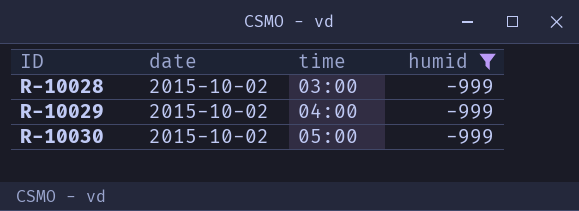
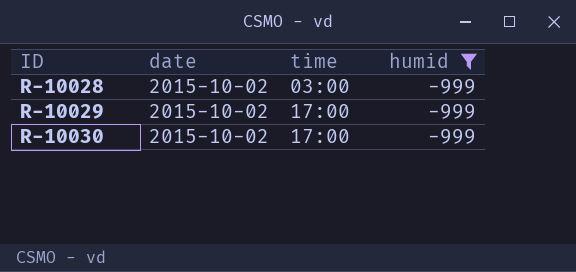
R-10029 | time: 04:00 -> 17:00
R-10030 | time: 05:00 -> 17:00

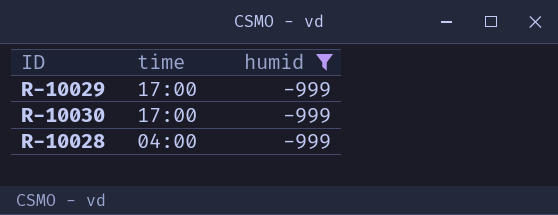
row order: ID ascending -> time descending
column date | position: 2 -> none
R-10028 | time: 03:00 -> 04:00

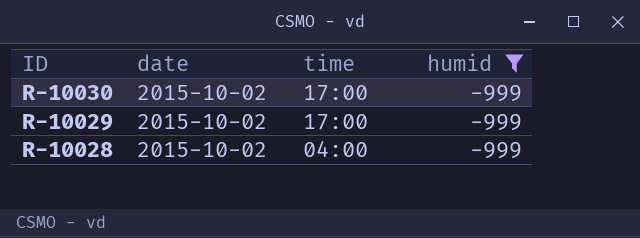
row order: time descending -> ID descending
column date | position: none -> 2

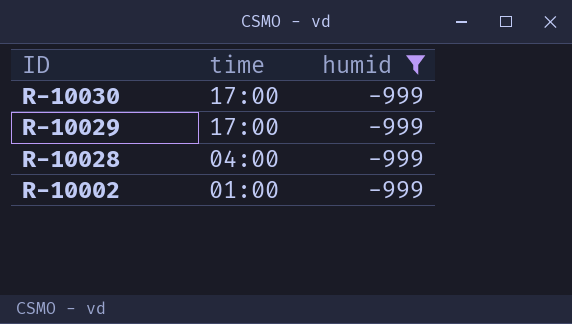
column date | position: 2 -> none
row R-10002: none -> 01:00 | -999

